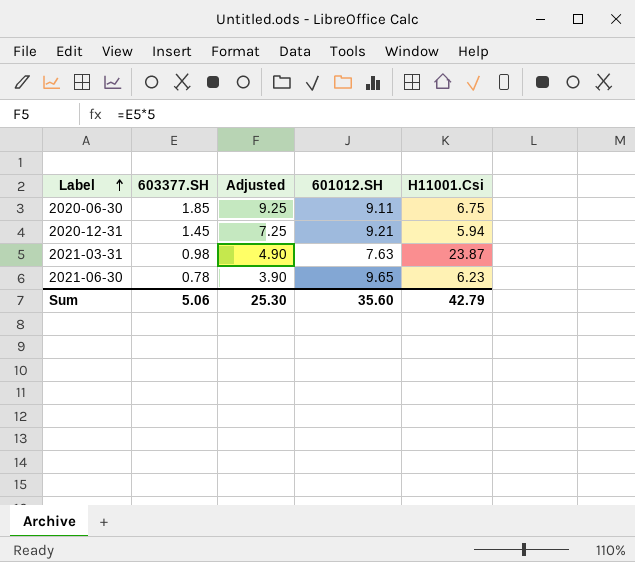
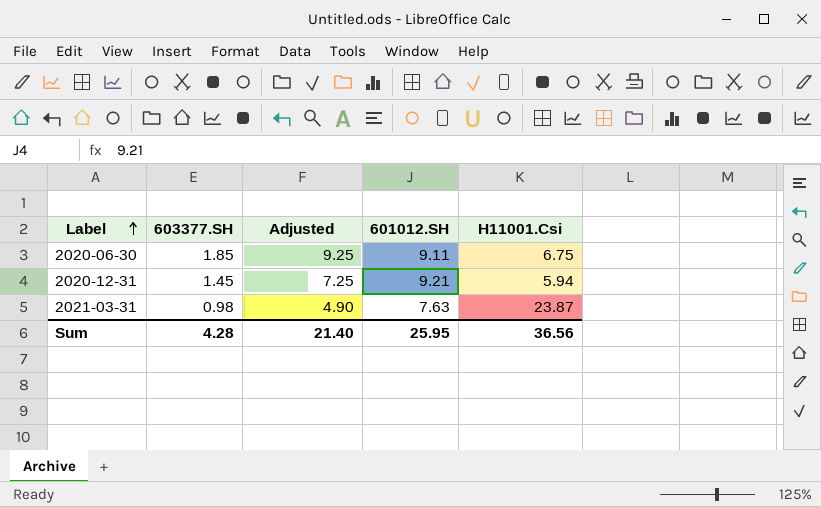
row 2021-06-30: 0.78 | 3.90 | 9.65 | 6.23 -> none
Sum | 603377.SH: 5.06 -> 4.28
Sum | Adjusted: 25.30 -> 21.40
Sum | 601012.SH: 35.60 -> 25.95
Sum | H11001.Csi: 42.79 -> 36.56

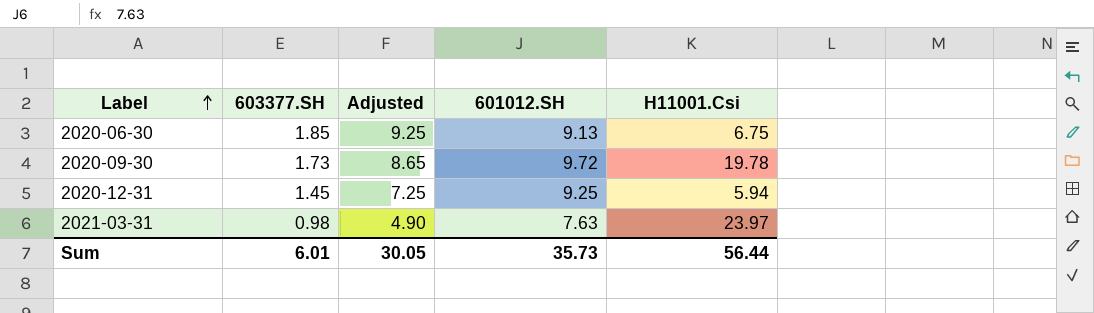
2020-06-30 | 601012.SH: 9.11 -> 9.13
row 2020-09-30: none -> 1.73 | 8.65 | 9.72 | 19.78
2020-12-31 | 601012.SH: 9.21 -> 9.25
2021-03-31 | H11001.Csi: 23.87 -> 23.97
Sum | 603377.SH: 4.28 -> 6.01
Sum | Adjusted: 21.40 -> 30.05
Sum | 601012.SH: 25.95 -> 35.73
Sum | H11001.Csi: 36.56 -> 56.44

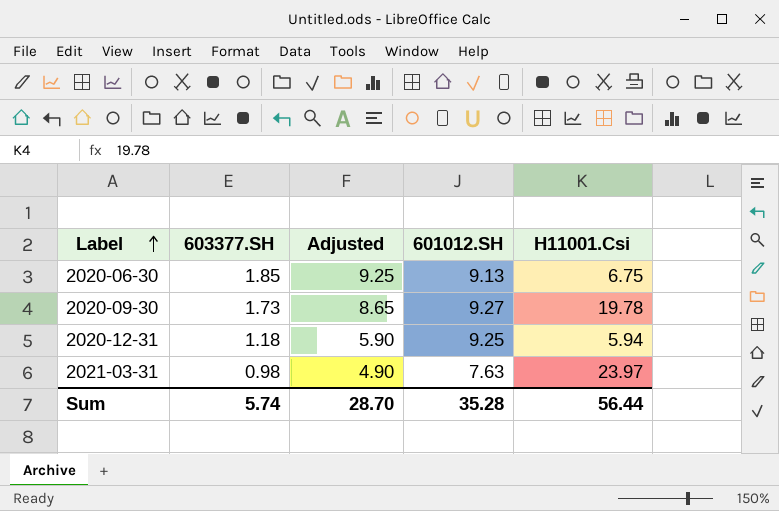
2020-09-30 | 601012.SH: 9.72 -> 9.27
2020-12-31 | 603377.SH: 1.45 -> 1.18
2020-12-31 | Adjusted: 7.25 -> 5.90
Sum | 603377.SH: 6.01 -> 5.74
Sum | Adjusted: 30.05 -> 28.70
Sum | 601012.SH: 35.73 -> 35.28

